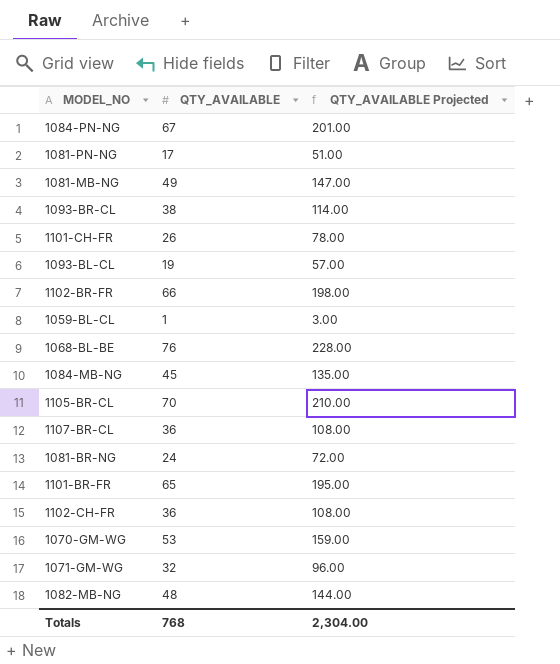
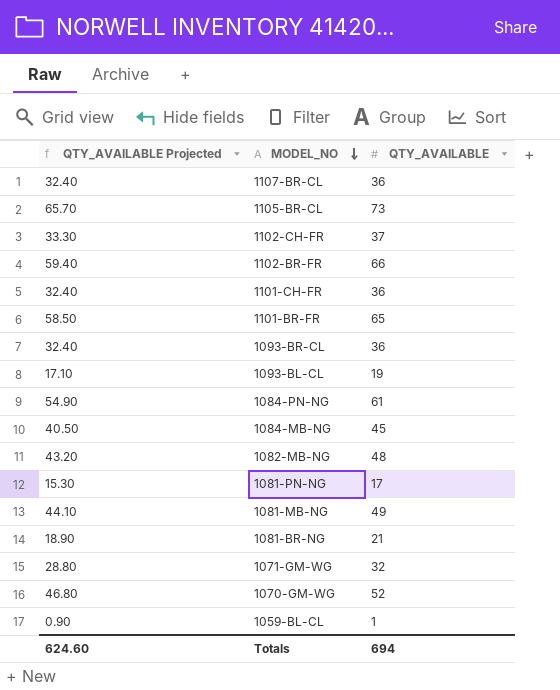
row order: none -> MODEL_NO descending
column QTY_AVAILABLE Projected | formula: [QTY_AVAILABLE] * 3 -> [QTY_AVAILABLE] * 0.9
column QTY_AVAILABLE Projected | position: 3 -> 1
row 1068-BL-BE: 76 | 228.00 -> none
1105-BR-CL | QTY_AVAILABLE: 70 -> 73
1102-CH-FR | QTY_AVAILABLE: 36 -> 37
1101-CH-FR | QTY_AVAILABLE: 26 -> 36
1093-BR-CL | QTY_AVAILABLE: 38 -> 36
1084-PN-NG | QTY_AVAILABLE: 67 -> 61
1081-BR-NG | QTY_AVAILABLE: 24 -> 21
1070-GM-WG | QTY_AVAILABLE: 53 -> 52
Totals | QTY_AVAILABLE Projected: 2,304.00 -> 624.60
Totals | QTY_AVAILABLE: 768 -> 694

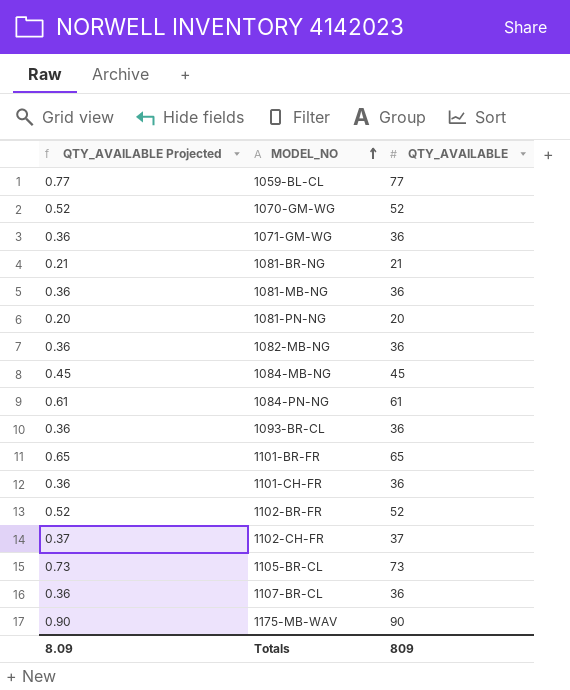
row order: MODEL_NO descending -> MODEL_NO ascending
column QTY_AVAILABLE Projected | formula: [QTY_AVAILABLE] * 0.9 -> [QTY_AVAILABLE] * 0.01
row 1093-BL-CL: 17.10 | 19 -> none
1059-BL-CL | QTY_AVAILABLE: 1 -> 77
1071-GM-WG | QTY_AVAILABLE: 32 -> 36
1081-MB-NG | QTY_AVAILABLE: 49 -> 36
1081-PN-NG | QTY_AVAILABLE: 17 -> 20
1082-MB-NG | QTY_AVAILABLE: 48 -> 36
1102-BR-FR | QTY_AVAILABLE: 66 -> 52
row 1175-MB-WAV: none -> 0.90 | 90
Totals | QTY_AVAILABLE Projected: 624.60 -> 8.09
Totals | QTY_AVAILABLE: 694 -> 809

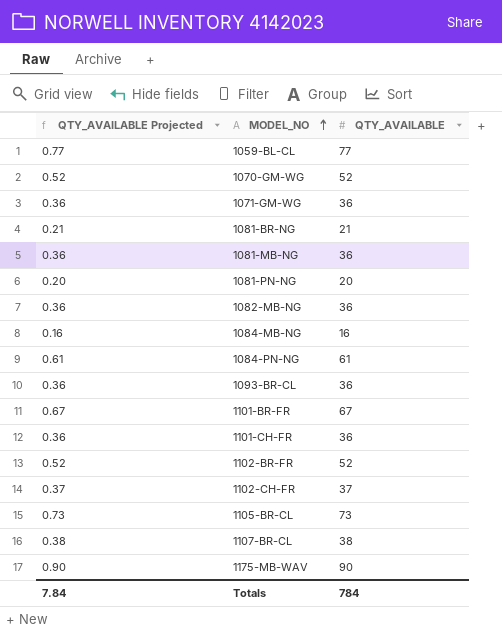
1084-MB-NG | QTY_AVAILABLE Projected: 0.45 -> 0.16
1084-MB-NG | QTY_AVAILABLE: 45 -> 16
1101-BR-FR | QTY_AVAILABLE Projected: 0.65 -> 0.67
1101-BR-FR | QTY_AVAILABLE: 65 -> 67
1107-BR-CL | QTY_AVAILABLE Projected: 0.36 -> 0.38
1107-BR-CL | QTY_AVAILABLE: 36 -> 38
Totals | QTY_AVAILABLE Projected: 8.09 -> 7.84
Totals | QTY_AVAILABLE: 809 -> 784

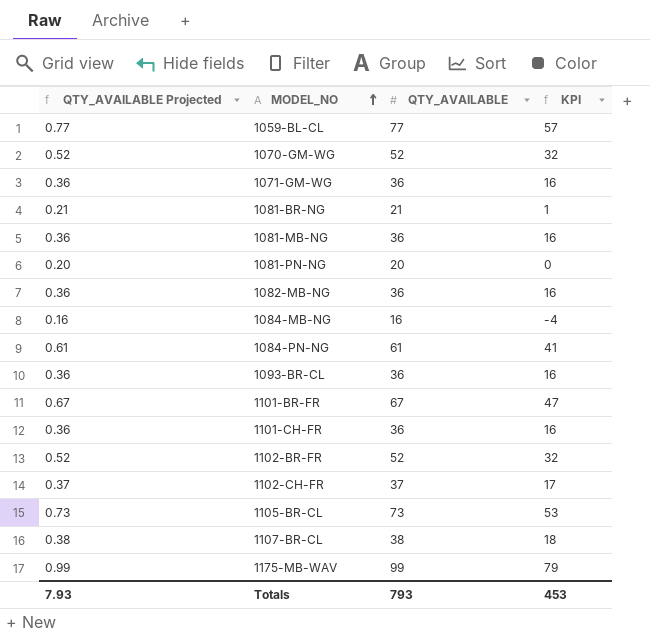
column KPI | formula: none -> [QTY_AVAILABLE] - 20
1175-MB-WAV | QTY_AVAILABLE Projected: 0.90 -> 0.99
1175-MB-WAV | QTY_AVAILABLE: 90 -> 99
Totals | QTY_AVAILABLE Projected: 7.84 -> 7.93
Totals | QTY_AVAILABLE: 784 -> 793

